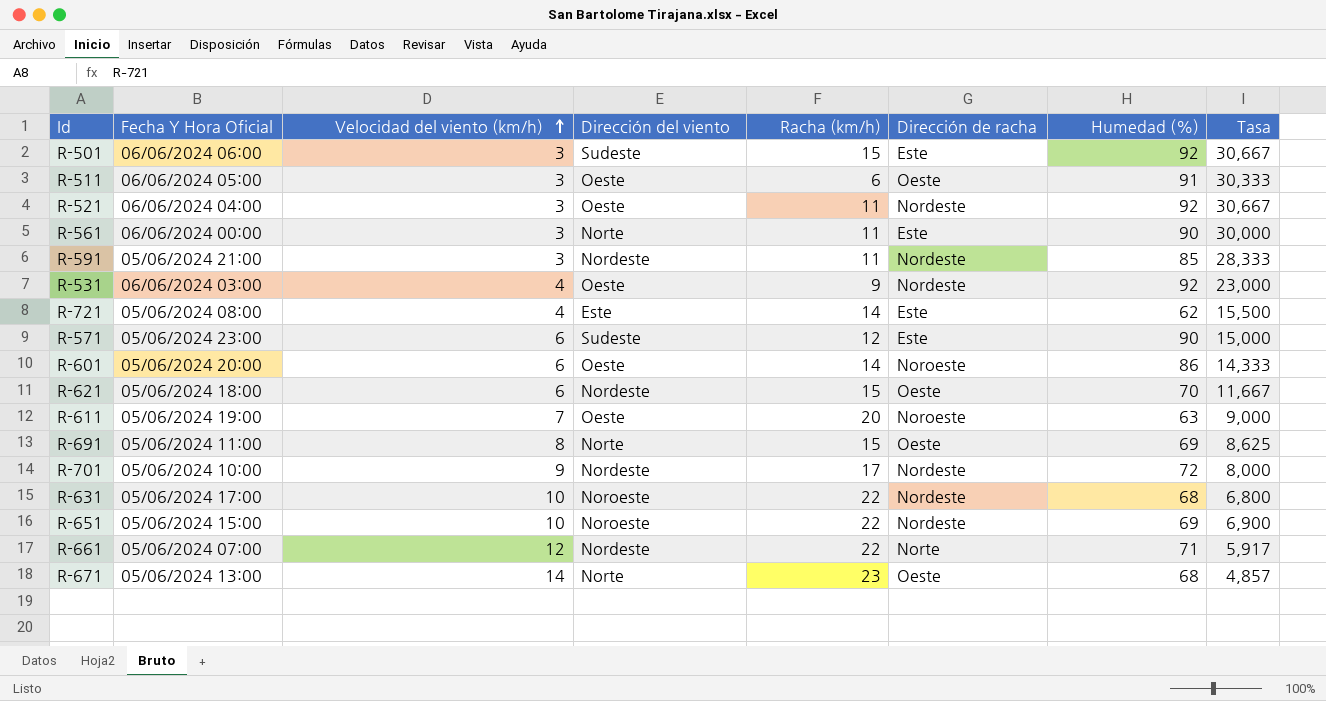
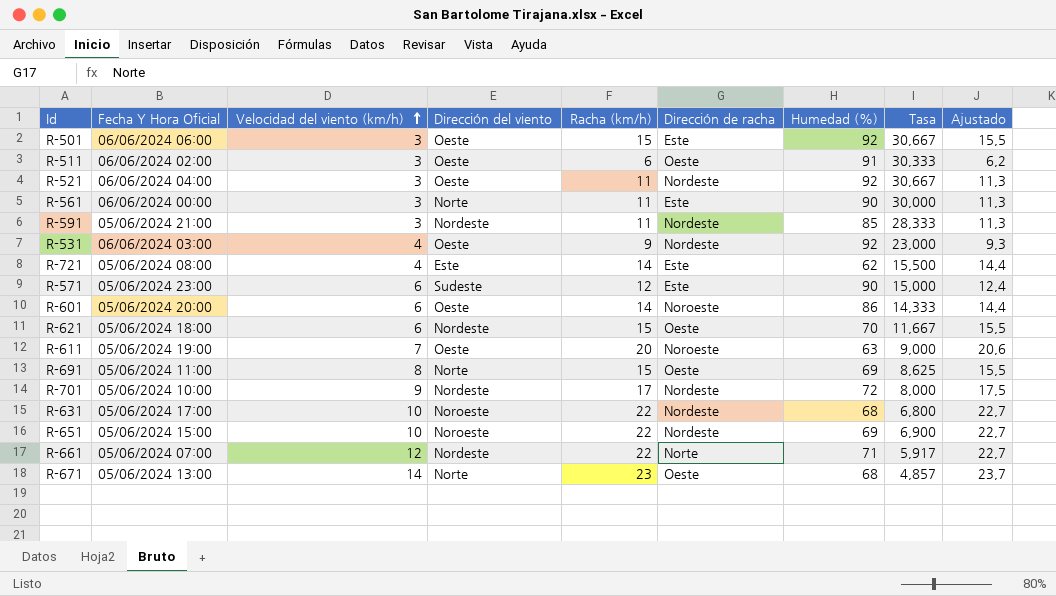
column Ajustado | formula: none -> [Racha (km/h)] * 1,03
R-501 | Dirección del viento: Sudeste -> Oeste
R-511 | Fecha Y Hora Oficial: 06/06/2024 05:00 -> 06/06/2024 02:00

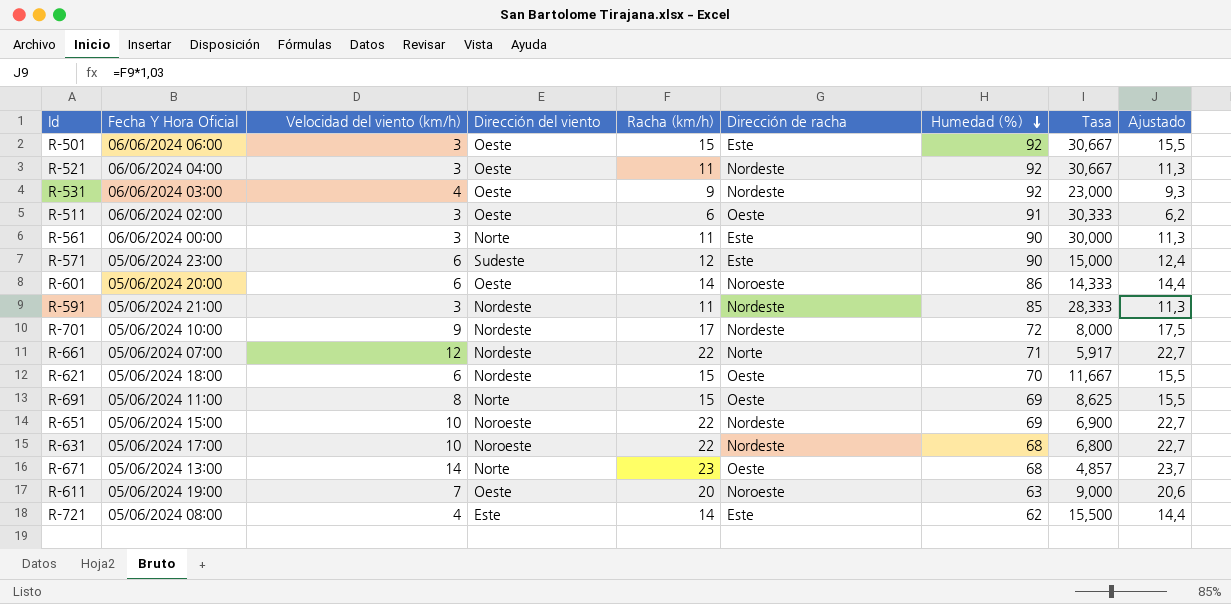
row order: Velocidad del viento (km/h) ascending -> Humedad (%) descending

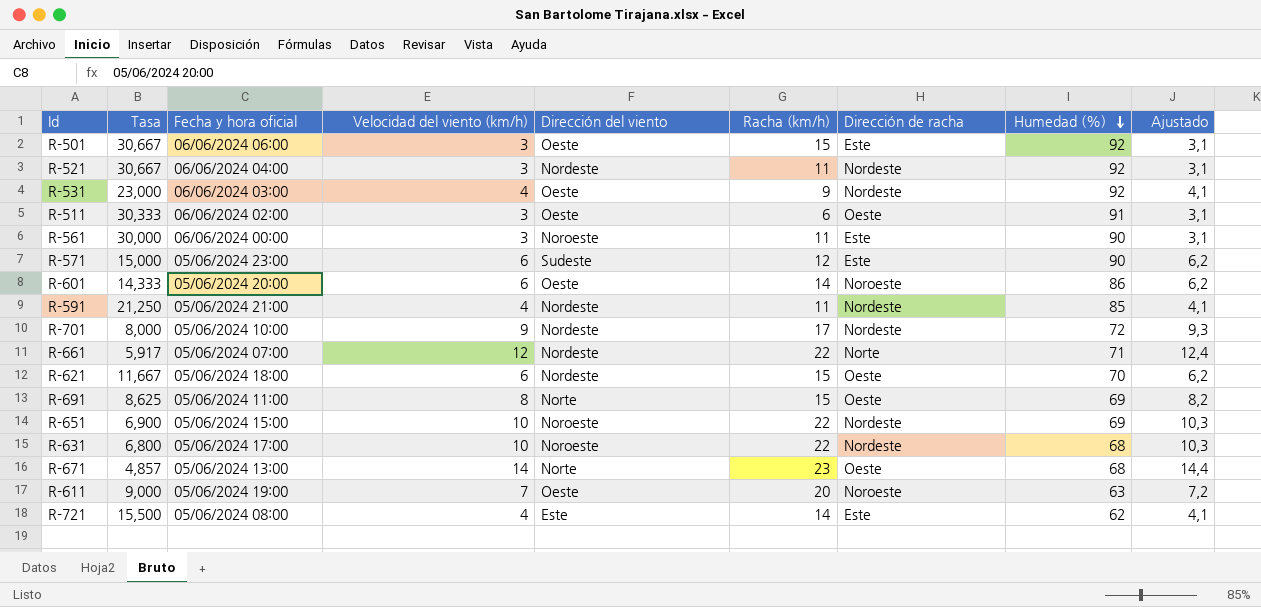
column Tasa | position: 8 -> 2
column name: Fecha Y Hora Oficial -> Fecha y hora oficial
column Ajustado | formula: [Racha (km/h)] * 1,03 -> [Velocidad del viento (km/h)] * 1,03
R-521 | Dirección del viento: Oeste -> Nordeste
R-561 | Dirección del viento: Norte -> Noroeste
R-591 | Tasa: 28,333 -> 21,250
R-591 | Velocidad del viento (km/h): 3 -> 4

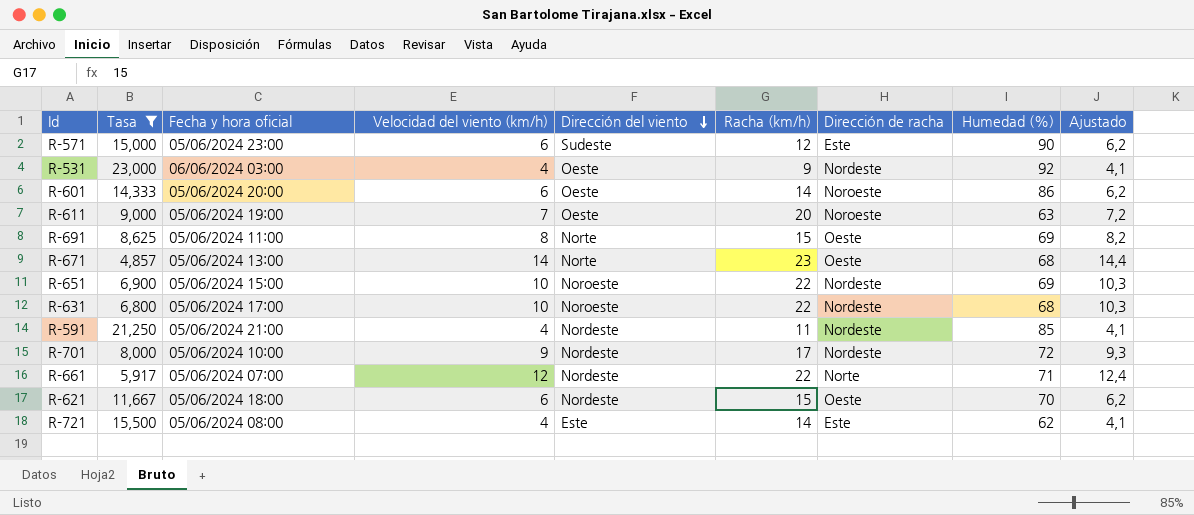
filter: none -> Tasa <= 23,000
row order: Humedad (%) descending -> Dirección del viento descending

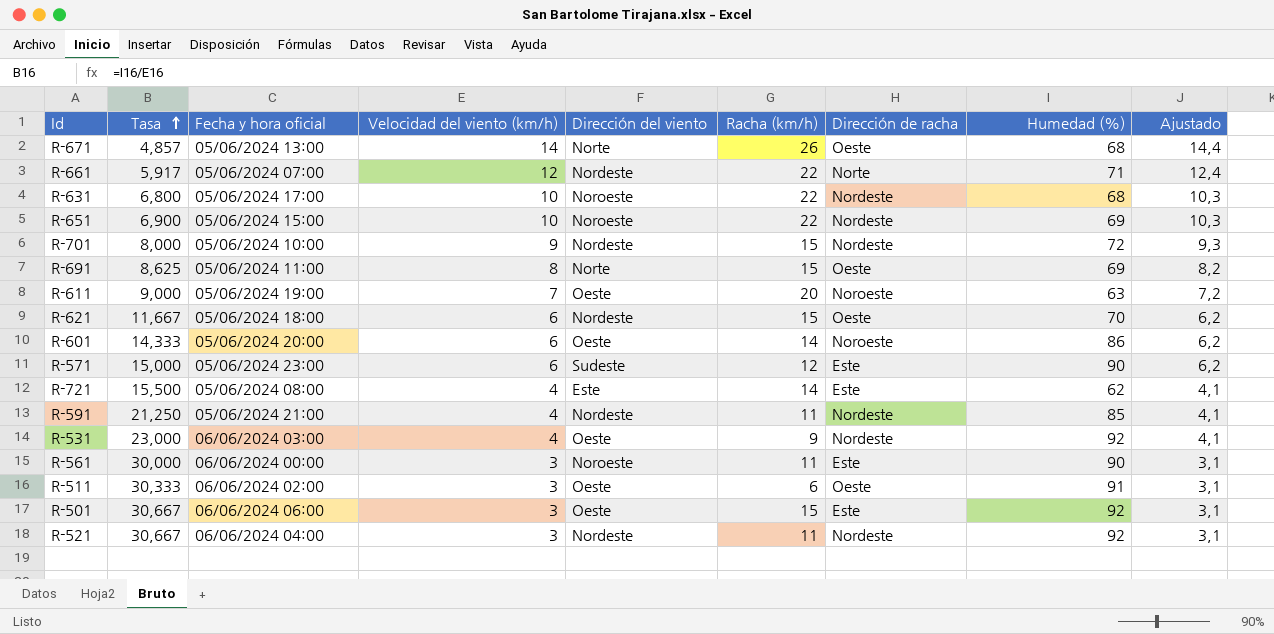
filter: Tasa <= 23,000 -> none
row order: Dirección del viento descending -> Tasa ascending
R-671 | Racha (km/h): 23 -> 26
R-701 | Racha (km/h): 17 -> 15

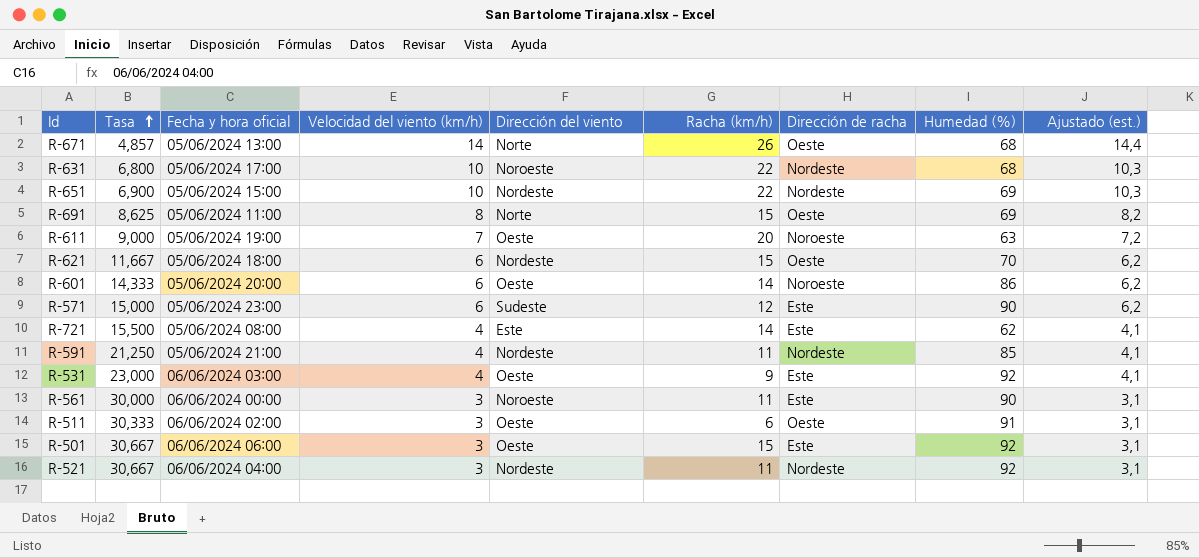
column name: Ajustado -> Ajustado (est.)
row R-661: 5,917 | 05/06/2024 07:00 | 12 | Nordeste | 22 | Norte | 71 | 12,4 -> none
row R-701: 8,000 | 05/06/2024 10:00 | 9 | Nordeste | 15 | Nordeste | 72 | 9,3 -> none
R-651 | Dirección del viento: Noroeste -> Nordeste
R-531 | Dirección de racha: Nordeste -> Este

